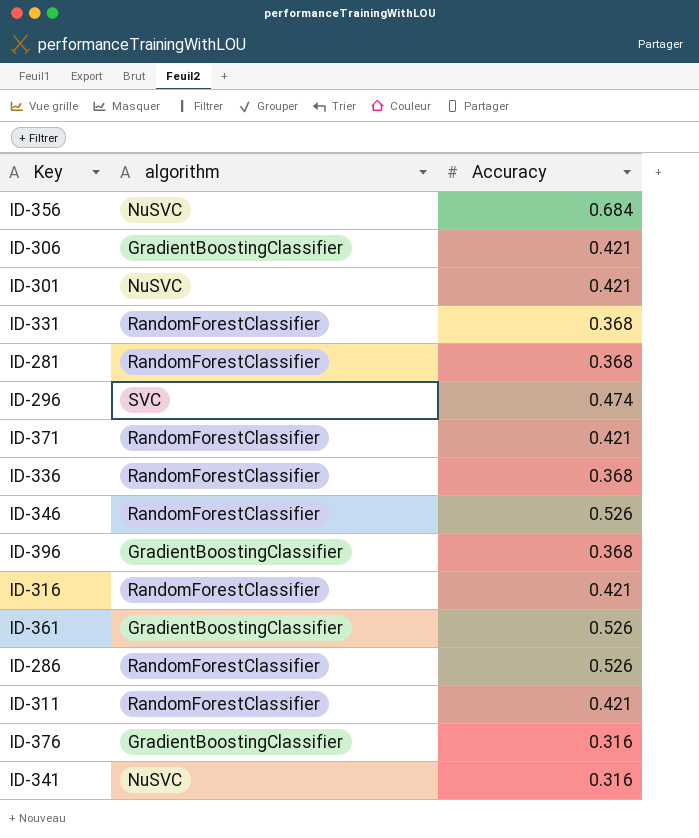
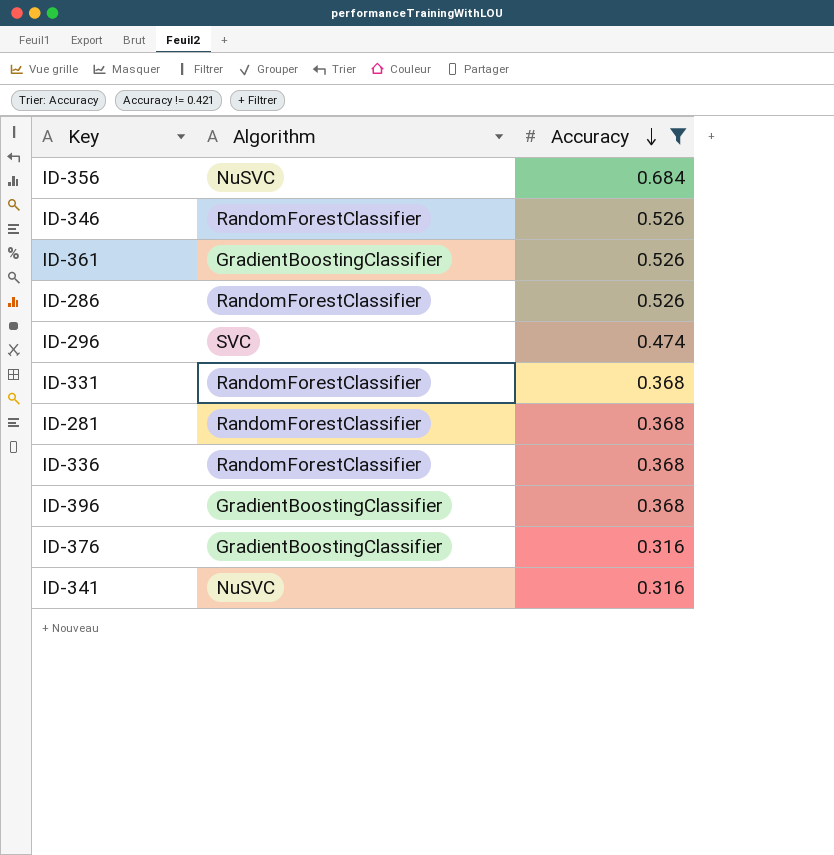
filter: none -> Accuracy != 0.421
row order: none -> Accuracy descending
column name: algorithm -> Algorithm

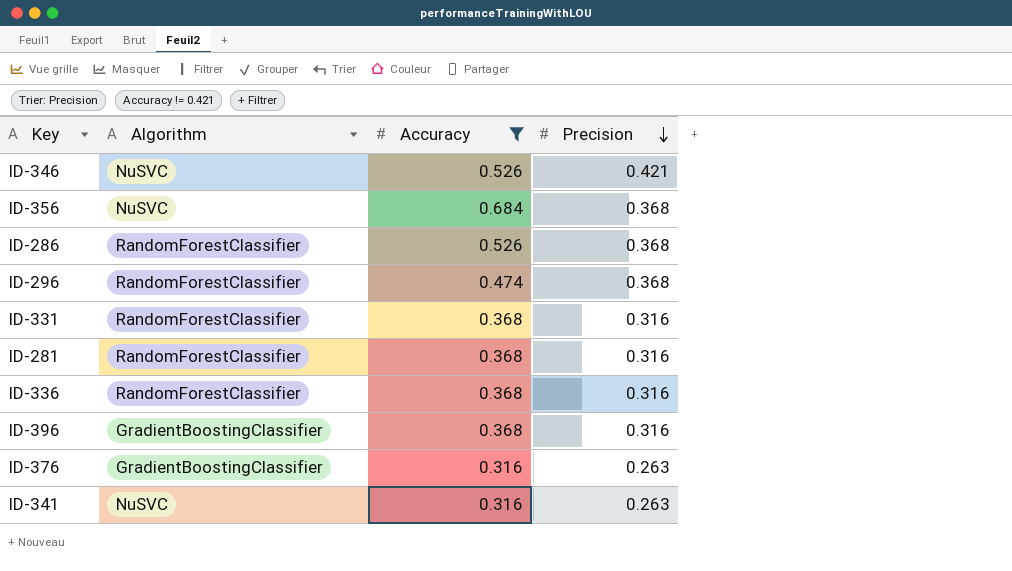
row order: Accuracy descending -> Precision descending
column Precision | position: none -> 4
row ID-361: GradientBoostingClassifier | 0.526 -> none
ID-346 | Algorithm: RandomForestClassifier -> NuSVC
ID-296 | Algorithm: SVC -> RandomForestClassifier

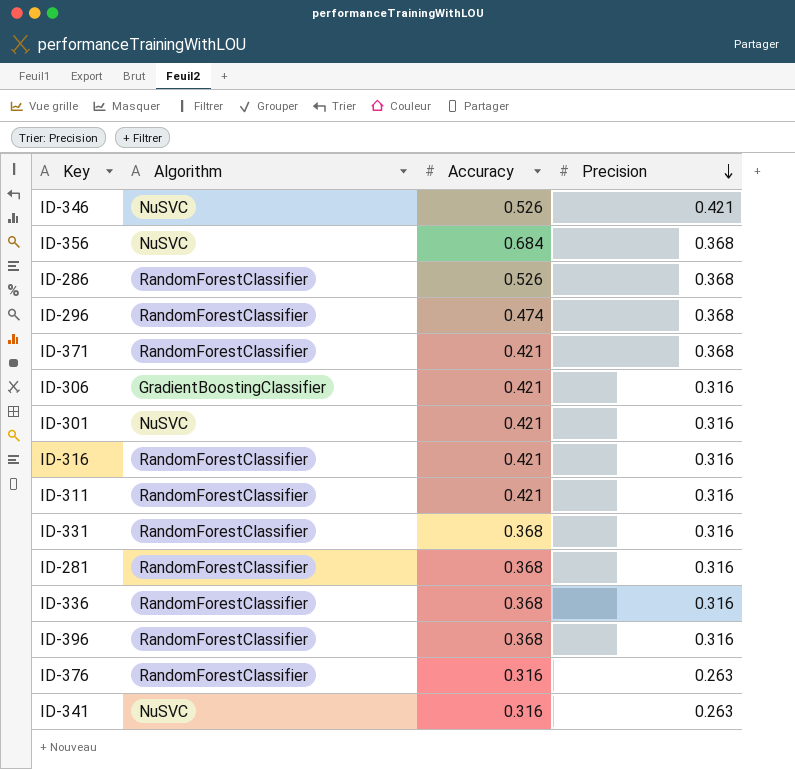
filter: Accuracy != 0.421 -> none
ID-396 | Algorithm: GradientBoostingClassifier -> RandomForestClassifier
ID-376 | Algorithm: GradientBoostingClassifier -> RandomForestClassifier

